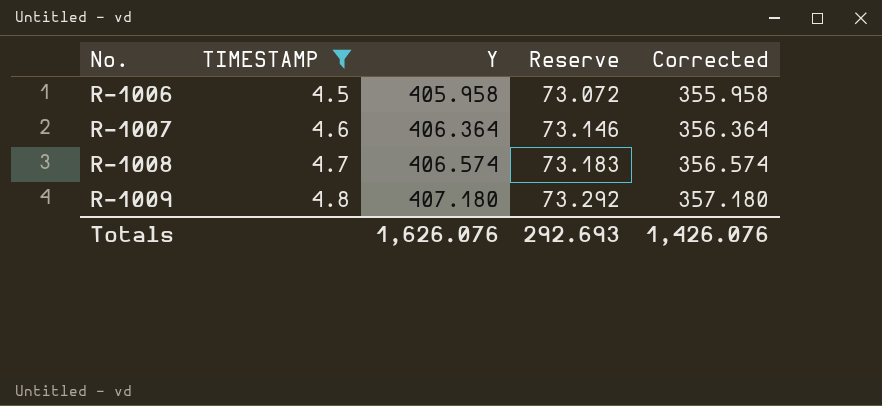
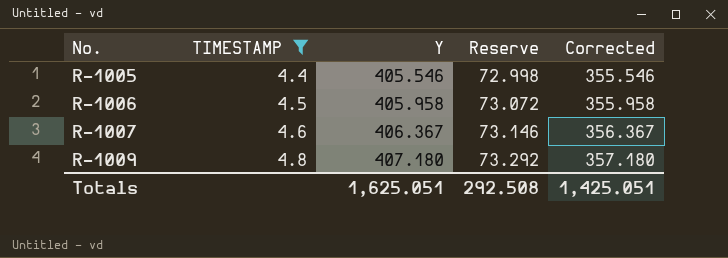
row R-1008: 4.7 | 406.574 | 73.183 | 356.574 -> none
row R-1005: none -> 4.4 | 405.546 | 72.998 | 355.546
R-1007 | Y: 406.364 -> 406.367
R-1007 | Corrected: 356.364 -> 356.367
Totals | Y: 1,626.076 -> 1,625.051
Totals | Reserve: 292.693 -> 292.508
Totals | Corrected: 1,426.076 -> 1,425.051

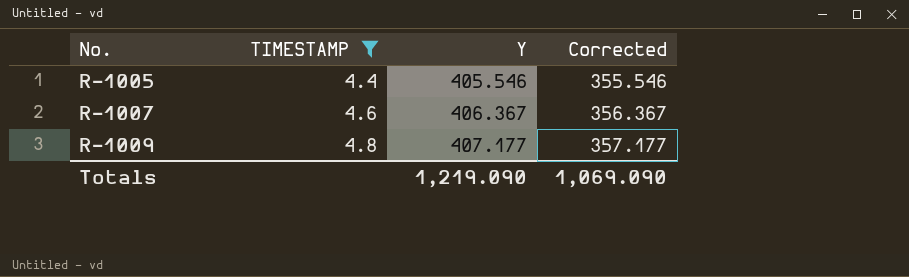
column Reserve | formula: [Y] * 0.18 -> none
row R-1006: 4.5 | 405.958 | 73.072 | 355.958 -> none
R-1009 | Y: 407.180 -> 407.177
R-1009 | Corrected: 357.180 -> 357.177
Totals | Y: 1,625.051 -> 1,219.090
Totals | Corrected: 1,425.051 -> 1,069.090

